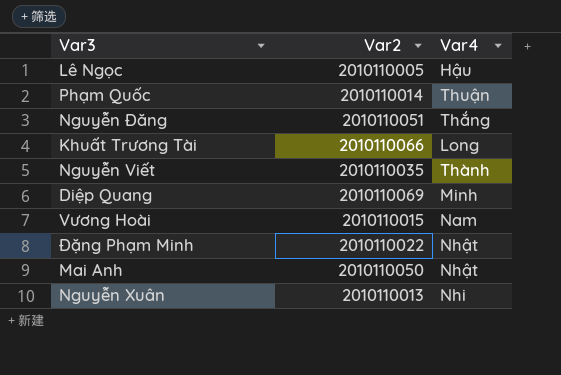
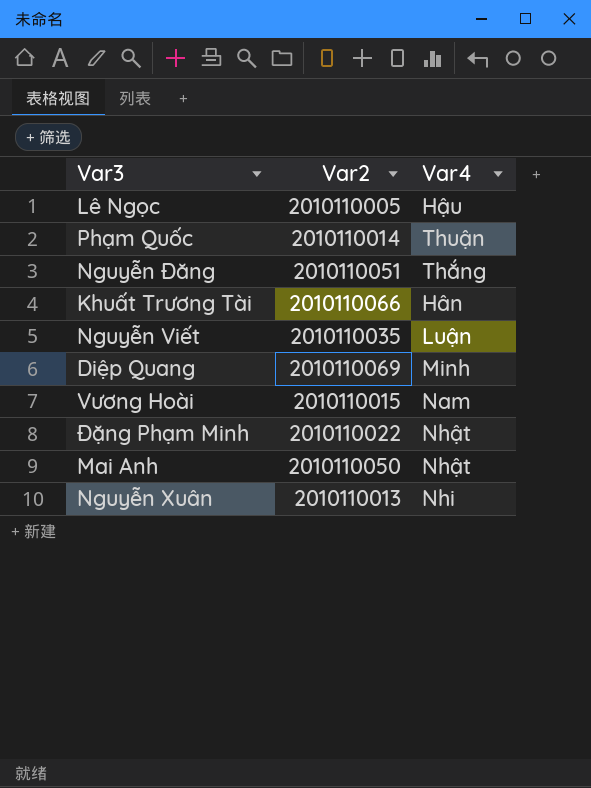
Khuất Trương Tài | Var4: Long -> Hân
Nguyễn Viết | Var4: Thành -> Luận

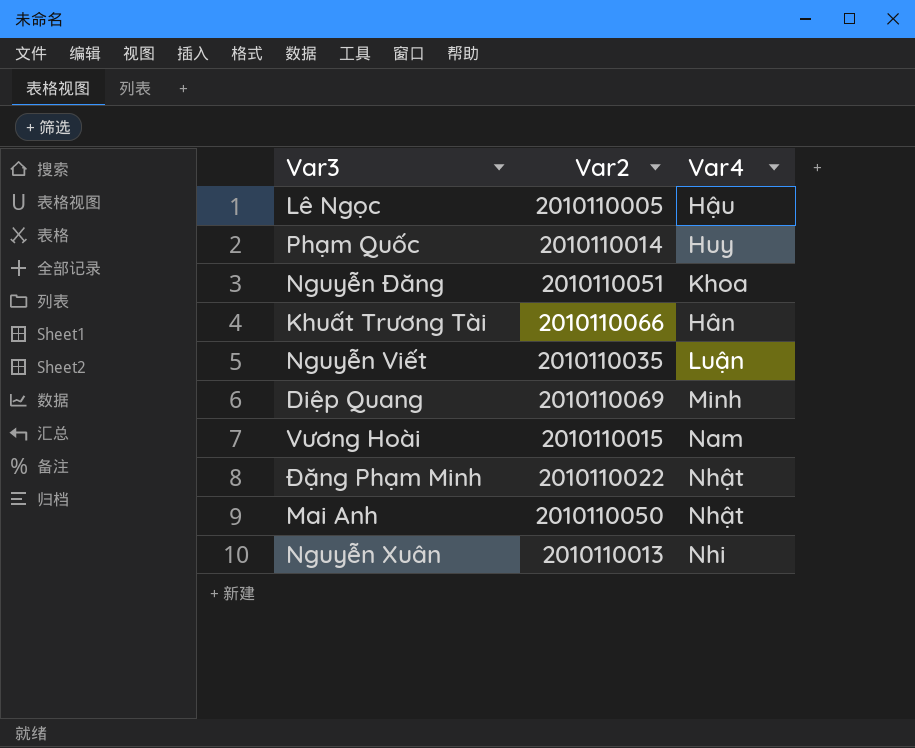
Phạm Quốc | Var4: Thuận -> Huy
Nguyễn Đăng | Var4: Thắng -> Khoa

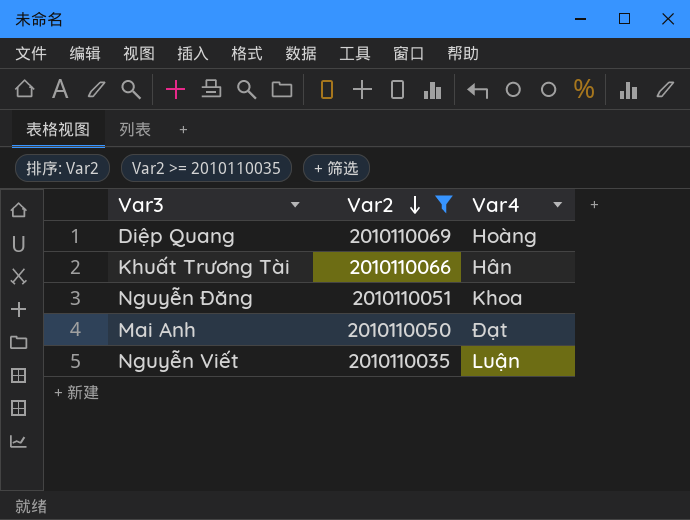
filter: none -> Var2 >= 2010110035
row order: none -> Var2 descending
Diệp Quang | Var4: Minh -> Hoàng
Mai Anh | Var4: Nhật -> Đạt

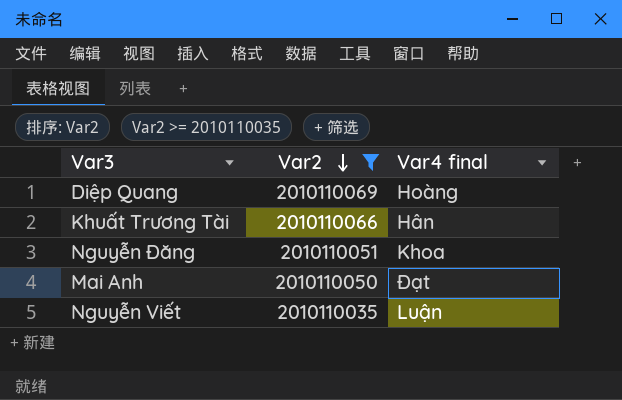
column name: Var4 -> Var4 final

